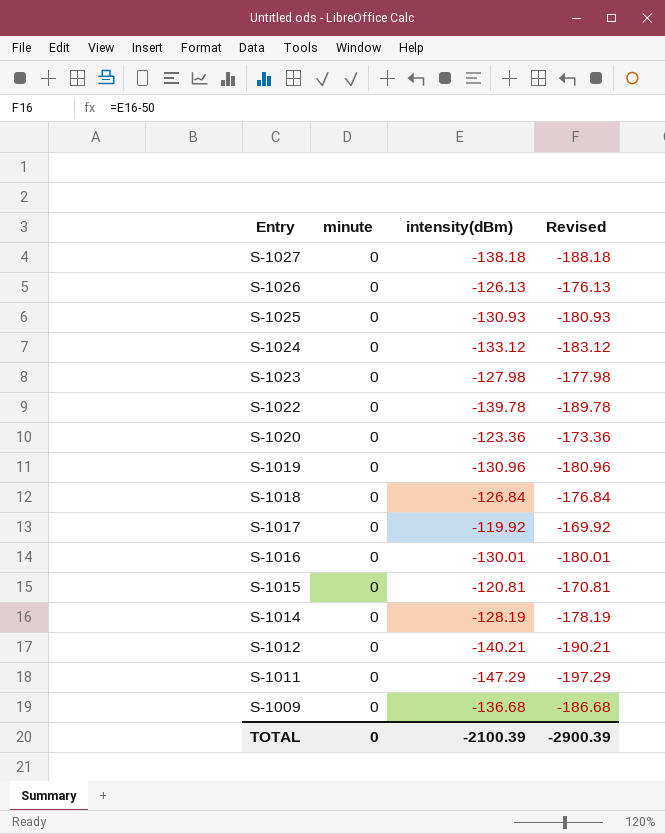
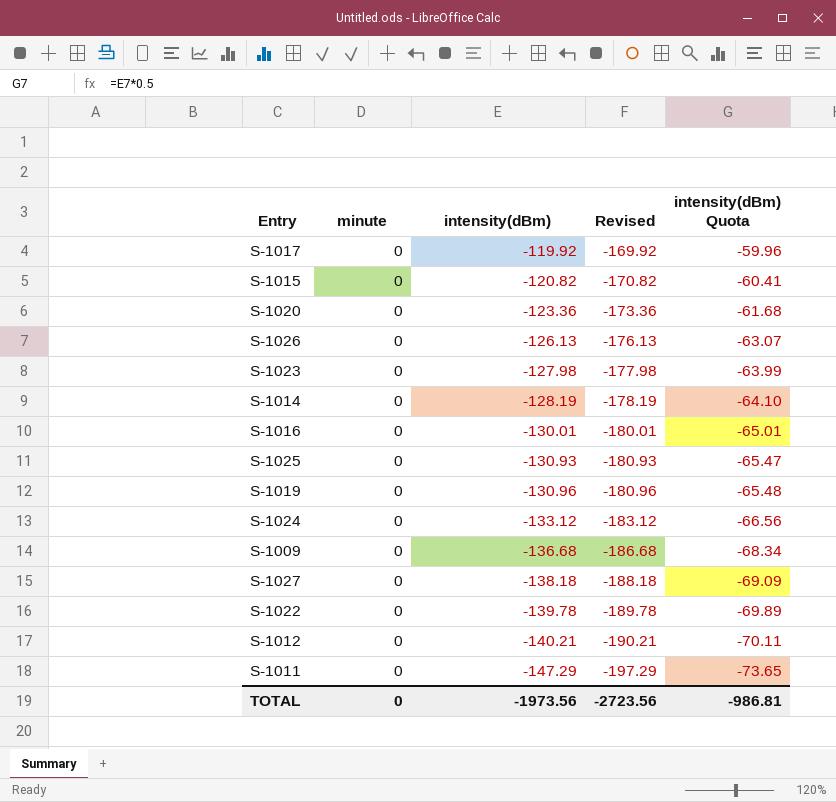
row order: Entry descending -> intensity(dBm) descending
column intensity(dBm) Quota | formula: none -> [intensity(dBm)] * 0.5
row S-1018: 0 | -126.84 | -176.84 -> none
S-1015 | intensity(dBm): -120.81 -> -120.82
S-1015 | Revised: -170.81 -> -170.82
TOTAL | intensity(dBm): -2100.39 -> -1973.56
TOTAL | Revised: -2900.39 -> -2723.56

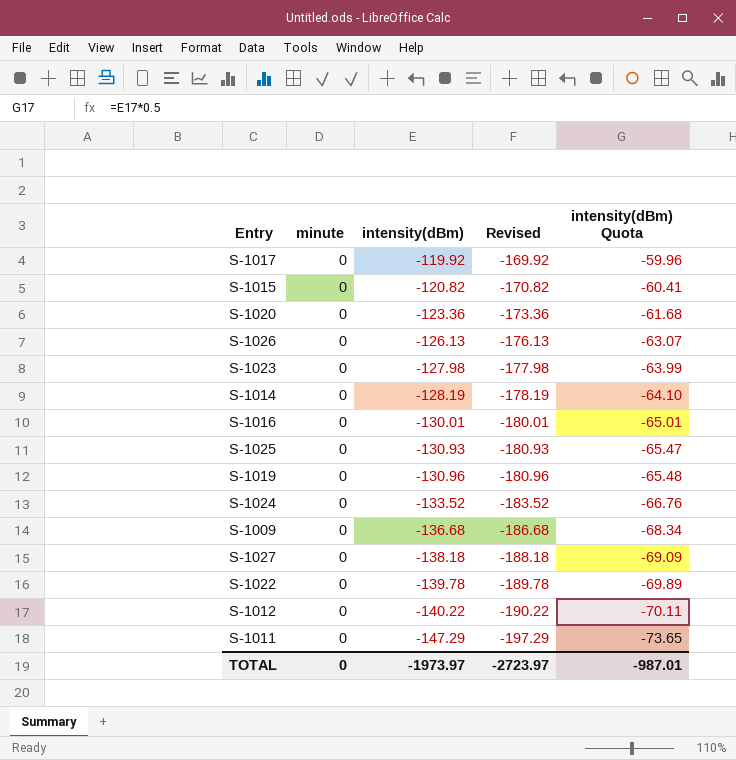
S-1024 | intensity(dBm): -133.12 -> -133.52
S-1024 | Revised: -183.12 -> -183.52
S-1024 | intensity(dBm) Quota: -66.56 -> -66.76
S-1012 | intensity(dBm): -140.21 -> -140.22
S-1012 | Revised: -190.21 -> -190.22
TOTAL | intensity(dBm): -1973.56 -> -1973.97
TOTAL | Revised: -2723.56 -> -2723.97
TOTAL | intensity(dBm) Quota: -986.81 -> -987.01

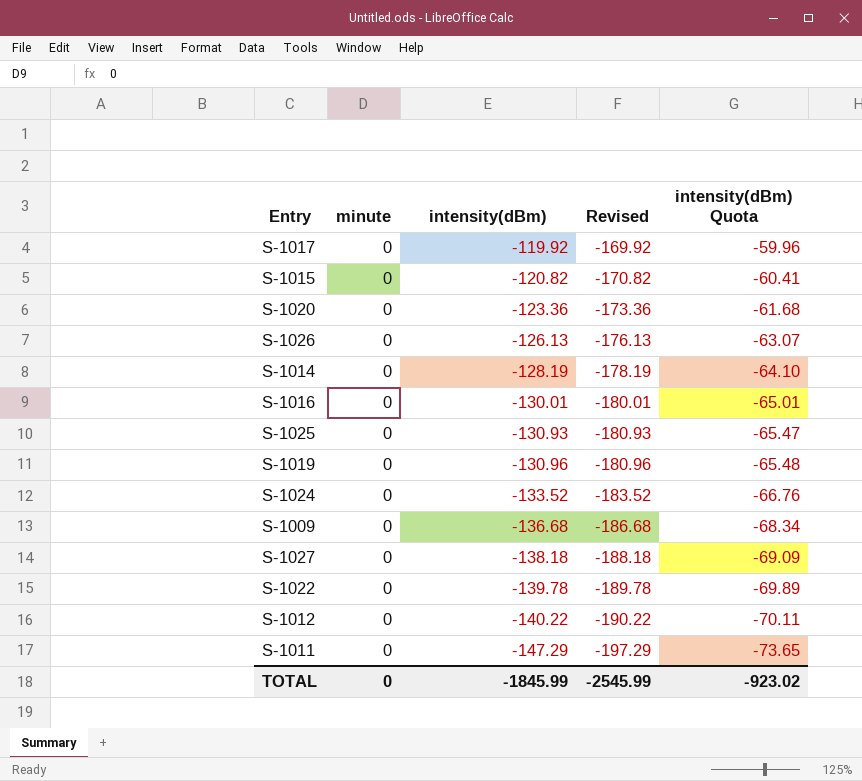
row S-1023: 0 | -127.98 | -177.98 | -63.99 -> none
TOTAL | intensity(dBm): -1973.97 -> -1845.99
TOTAL | Revised: -2723.97 -> -2545.99
TOTAL | intensity(dBm) Quota: -987.01 -> -923.02

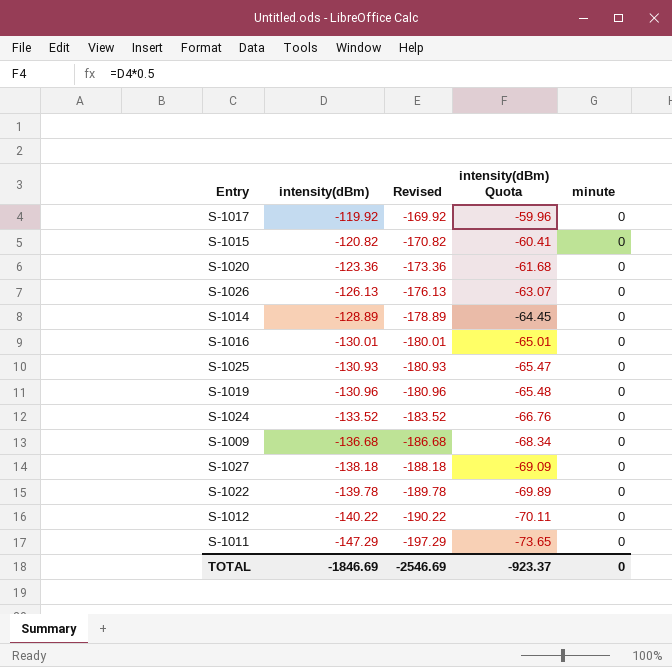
column minute | position: 2 -> 5
S-1014 | intensity(dBm): -128.19 -> -128.89
S-1014 | Revised: -178.19 -> -178.89
S-1014 | intensity(dBm) Quota: -64.10 -> -64.45
TOTAL | intensity(dBm): -1845.99 -> -1846.69
TOTAL | Revised: -2545.99 -> -2546.69
TOTAL | intensity(dBm) Quota: -923.02 -> -923.37

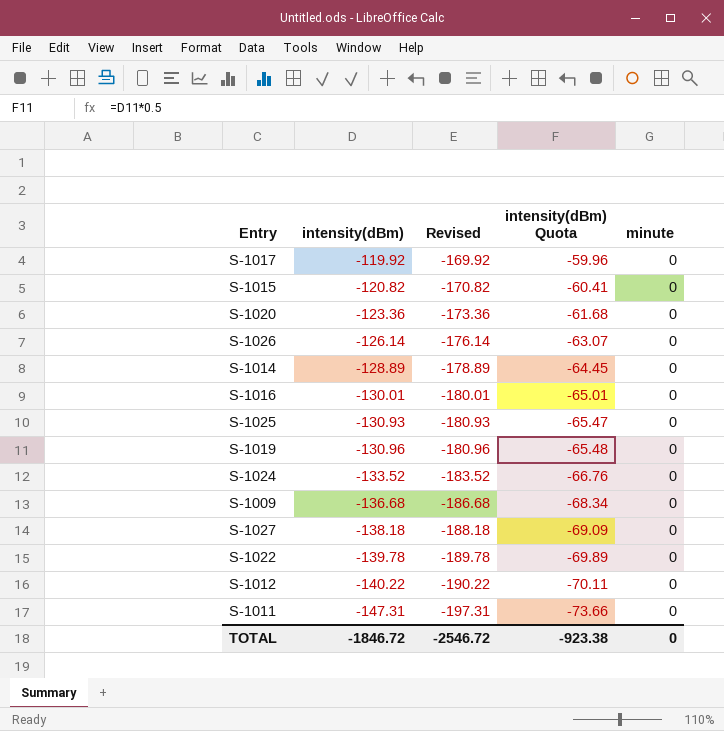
S-1026 | intensity(dBm): -126.13 -> -126.14
S-1026 | Revised: -176.13 -> -176.14
S-1011 | intensity(dBm): -147.29 -> -147.31
S-1011 | Revised: -197.29 -> -197.31
S-1011 | intensity(dBm) Quota: -73.65 -> -73.66
TOTAL | intensity(dBm): -1846.69 -> -1846.72
TOTAL | Revised: -2546.69 -> -2546.72
TOTAL | intensity(dBm) Quota: -923.37 -> -923.38

